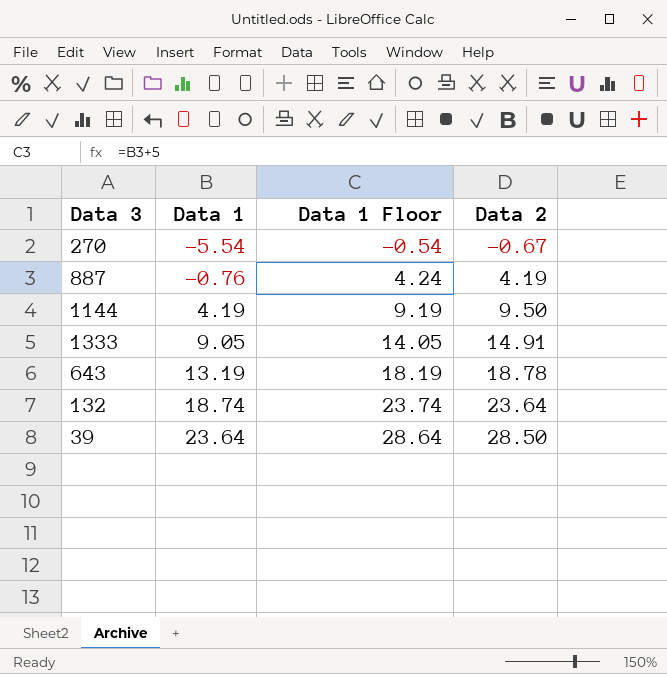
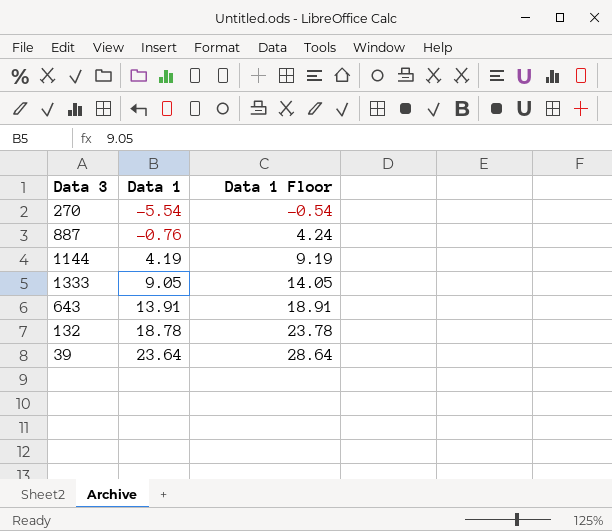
column Data 2 | position: 4 -> none
643 | Data 1: 13.19 -> 13.91
643 | Data 1 Floor: 18.19 -> 18.91
132 | Data 1: 18.74 -> 18.78
132 | Data 1 Floor: 23.74 -> 23.78

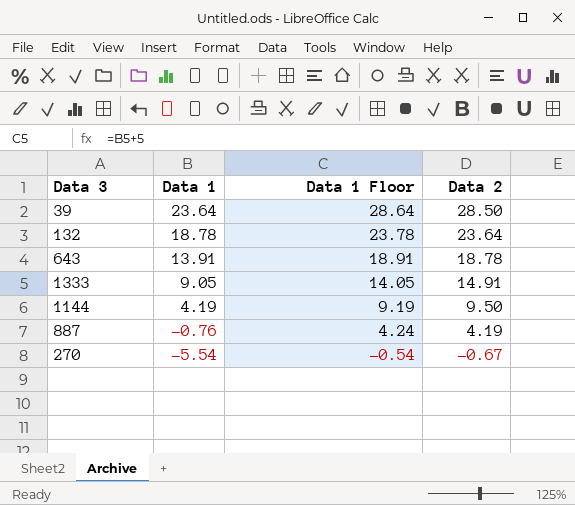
row order: Data 1 ascending -> Data 1 descending
column Data 2 | position: none -> 4

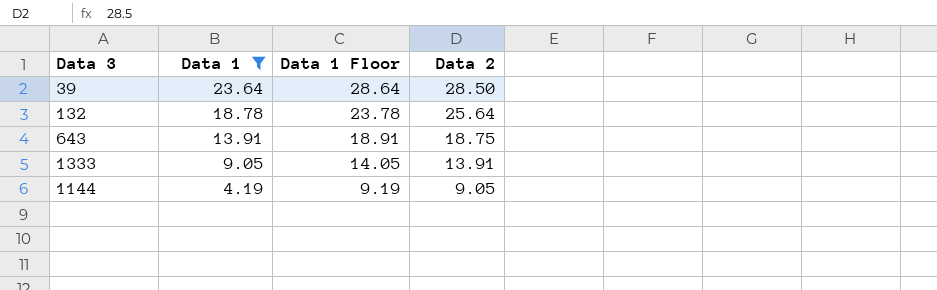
filter: none -> Data 1 >= 4.19
132 | Data 2: 23.64 -> 25.64
643 | Data 2: 18.78 -> 18.75
1333 | Data 2: 14.91 -> 13.91
1144 | Data 2: 9.50 -> 9.05

